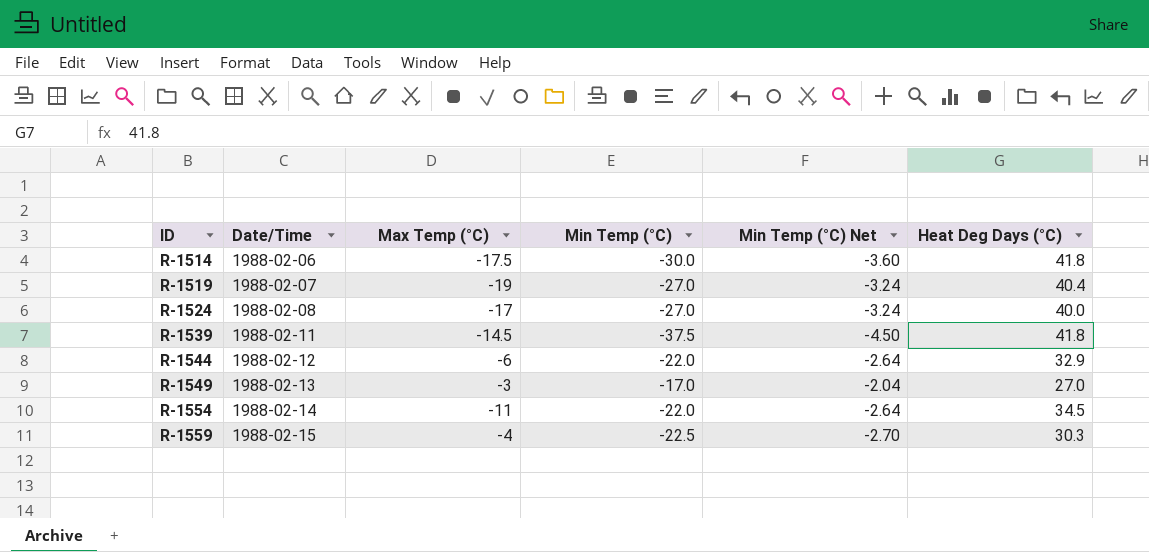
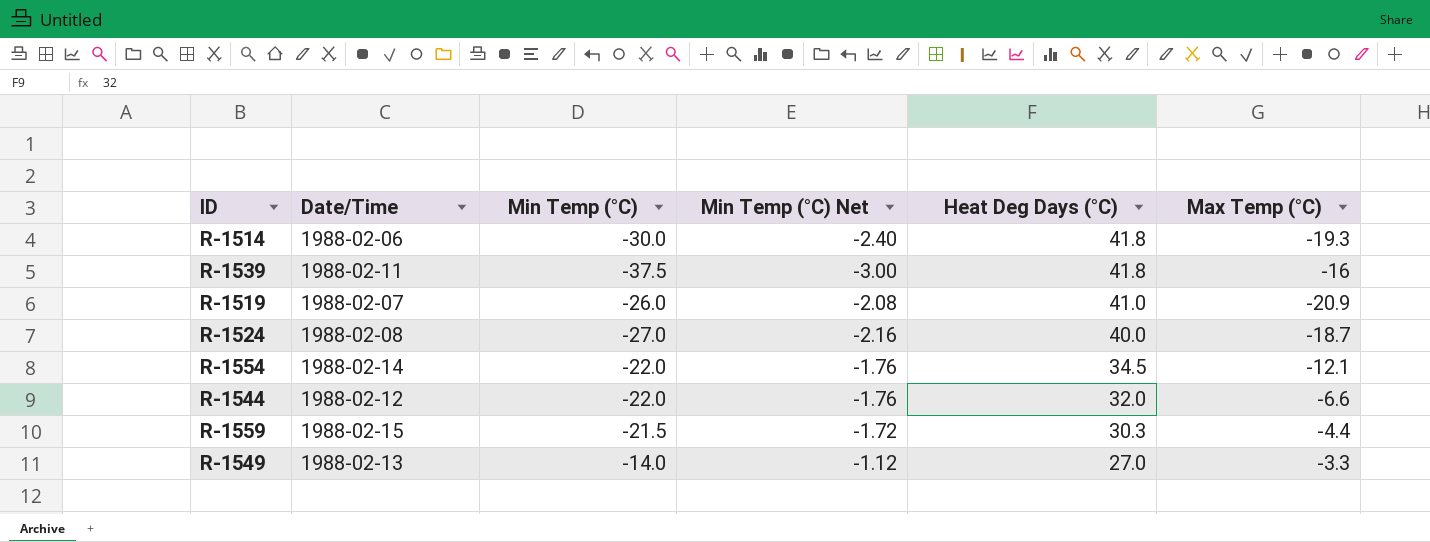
row order: ID ascending -> Heat Deg Days (°C) descending
column Min Temp (°C) Net | formula: [Min Temp (°C)] * 0.12 -> [Min Temp (°C)] * 0.08
column Max Temp (°C) | position: 3 -> 6
R-1514 | Max Temp (°C): -17.5 -> -19.3
R-1539 | Max Temp (°C): -14.5 -> -16
R-1519 | Min Temp (°C): -27.0 -> -26.0
R-1519 | Heat Deg Days (°C): 40.4 -> 41.0
R-1519 | Max Temp (°C): -19 -> -20.9
R-1524 | Max Temp (°C): -17 -> -18.7
R-1554 | Max Temp (°C): -11 -> -12.1
R-1544 | Heat Deg Days (°C): 32.9 -> 32.0
R-1544 | Max Temp (°C): -6 -> -6.6
R-1559 | Min Temp (°C): -22.5 -> -21.5
R-1559 | Max Temp (°C): -4 -> -4.4
R-1549 | Min Temp (°C): -17.0 -> -14.0
R-1549 | Max Temp (°C): -3 -> -3.3

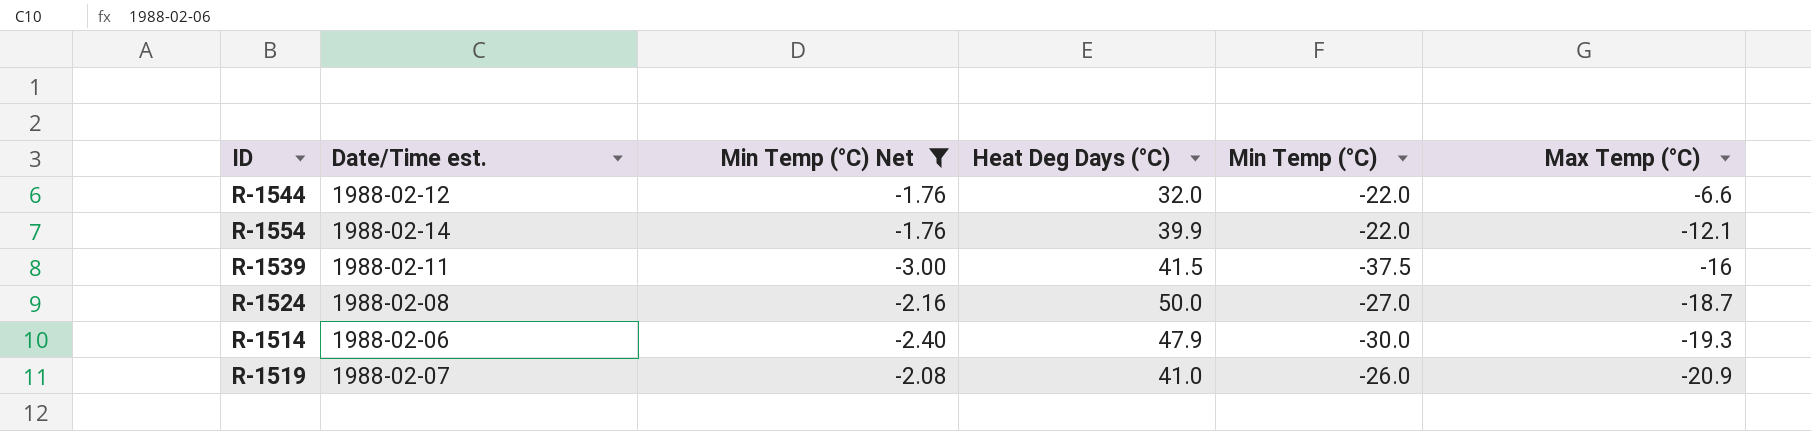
filter: none -> Min Temp (°C) Net <= -1.76
row order: Heat Deg Days (°C) descending -> Max Temp (°C) descending
column name: Date/Time -> Date/Time est.
column Min Temp (°C) | position: 3 -> 5
R-1554 | Heat Deg Days (°C): 34.5 -> 39.9
R-1539 | Heat Deg Days (°C): 41.8 -> 41.5
R-1524 | Heat Deg Days (°C): 40.0 -> 50.0
R-1514 | Heat Deg Days (°C): 41.8 -> 47.9

